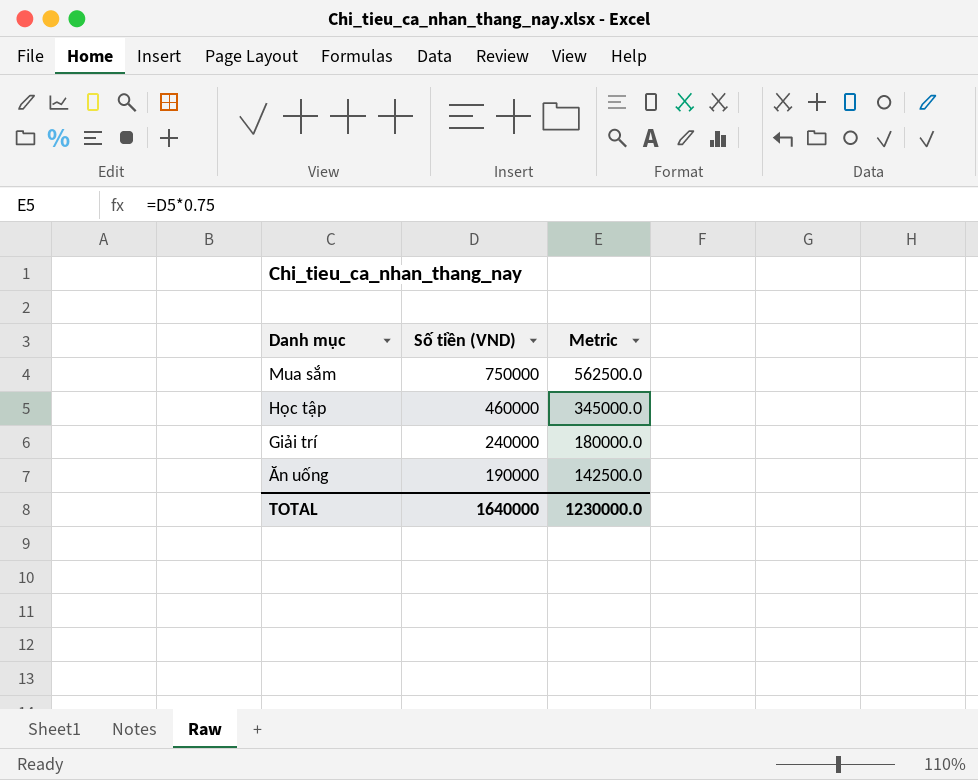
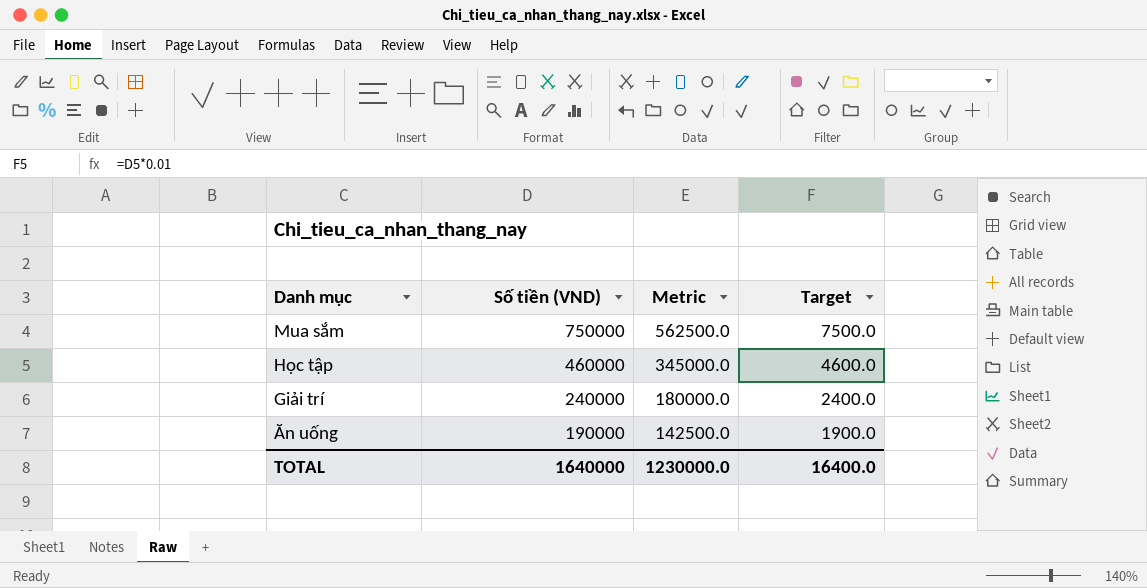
column Target | formula: none -> [Số tiền (VND)] * 0.01

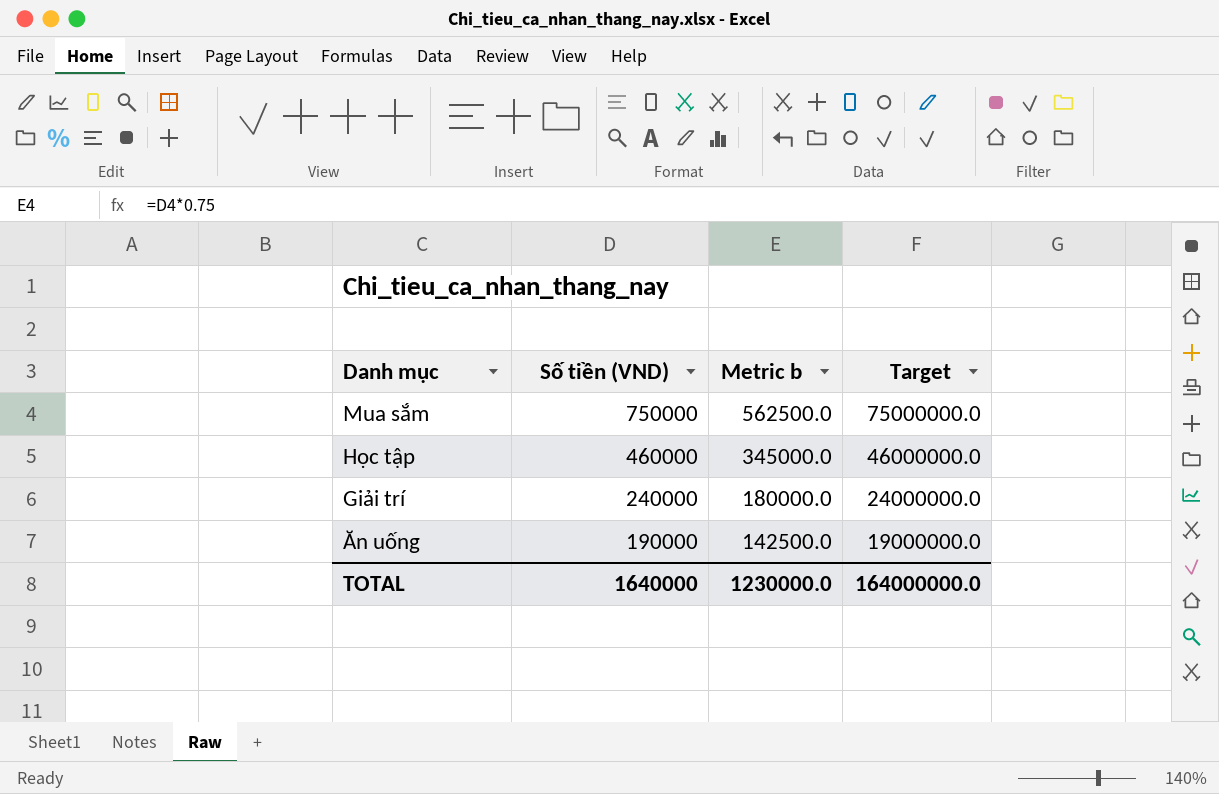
column name: Metric -> Metric b
column Target | formula: [Số tiền (VND)] * 0.01 -> [Số tiền (VND)] * 100
TOTAL | Target: 16400.0 -> 164000000.0

